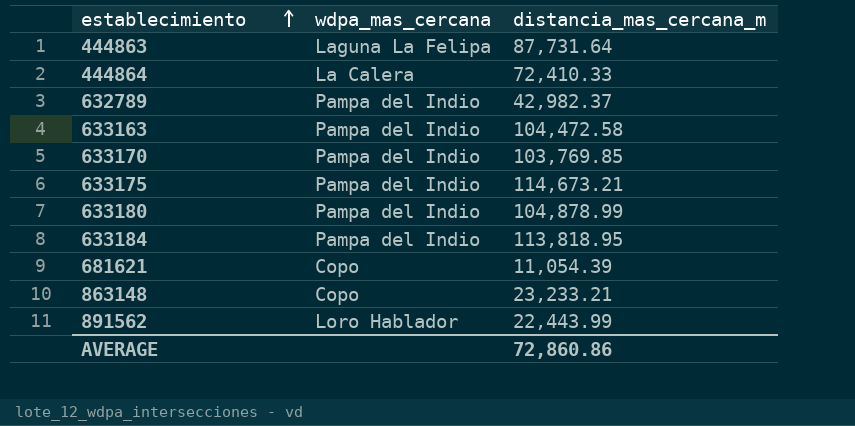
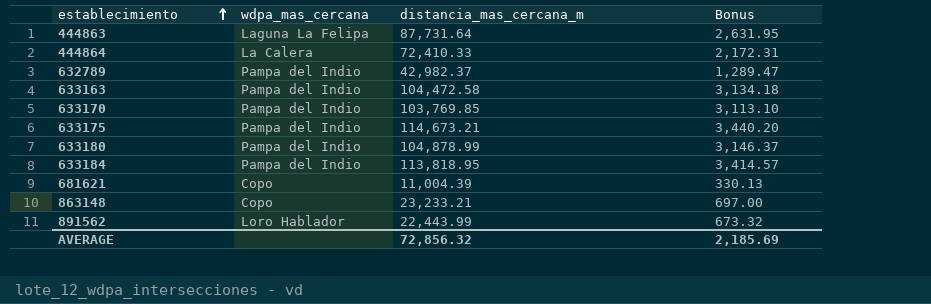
column Bonus | formula: none -> [distancia_mas_cercana_m] * 0.03
681621 | distancia_mas_cercana_m: 11,054.39 -> 11,004.39
AVERAGE | distancia_mas_cercana_m: 72,860.86 -> 72,856.32

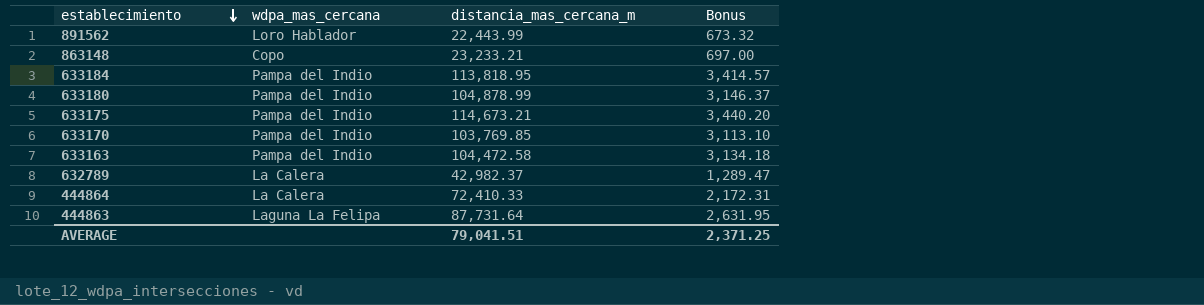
row order: establecimiento ascending -> establecimiento descending
row 681621: Copo | 11,004.39 | 330.13 -> none
632789 | wdpa_mas_cercana: Pampa del Indio -> La Calera
AVERAGE | distancia_mas_cercana_m: 72,856.32 -> 79,041.51
AVERAGE | Bonus: 2,185.69 -> 2,371.25

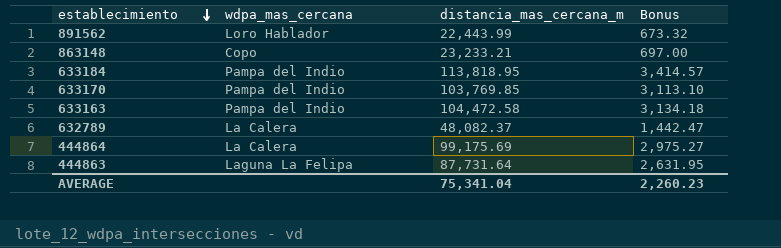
row 633180: Pampa del Indio | 104,878.99 | 3,146.37 -> none
row 633175: Pampa del Indio | 114,673.21 | 3,440.20 -> none
632789 | distancia_mas_cercana_m: 42,982.37 -> 48,082.37
632789 | Bonus: 1,289.47 -> 1,442.47
444864 | distancia_mas_cercana_m: 72,410.33 -> 99,175.69
444864 | Bonus: 2,172.31 -> 2,975.27
AVERAGE | distancia_mas_cercana_m: 79,041.51 -> 75,341.04
AVERAGE | Bonus: 2,371.25 -> 2,260.23

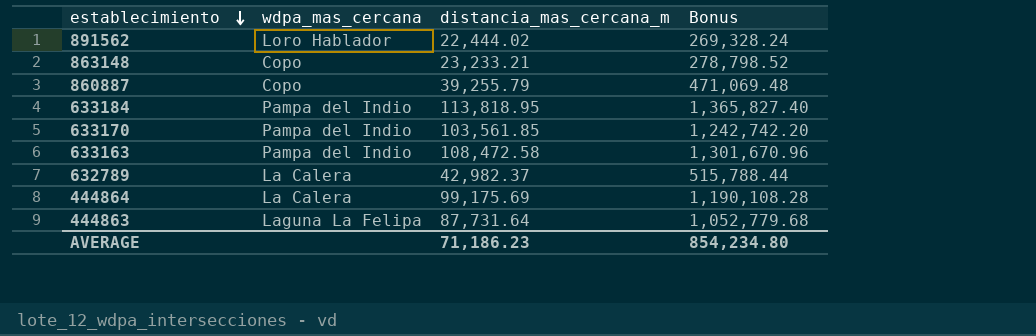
column Bonus | formula: [distancia_mas_cercana_m] * 0.03 -> [distancia_mas_cercana_m] * 12
891562 | distancia_mas_cercana_m: 22,443.99 -> 22,444.02
row 860887: none -> Copo | 39,255.79 | 471,069.48
633170 | distancia_mas_cercana_m: 103,769.85 -> 103,561.85
633163 | distancia_mas_cercana_m: 104,472.58 -> 108,472.58
632789 | distancia_mas_cercana_m: 48,082.37 -> 42,982.37
AVERAGE | distancia_mas_cercana_m: 75,341.04 -> 71,186.23
AVERAGE | Bonus: 2,260.23 -> 854,234.80

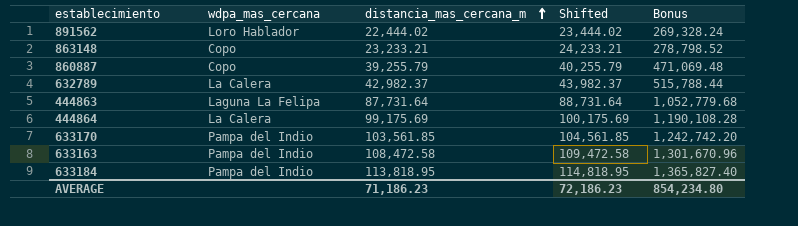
row order: establecimiento descending -> distancia_mas_cercana_m ascending
column Shifted | formula: none -> [distancia_mas_cercana_m] + 1000

